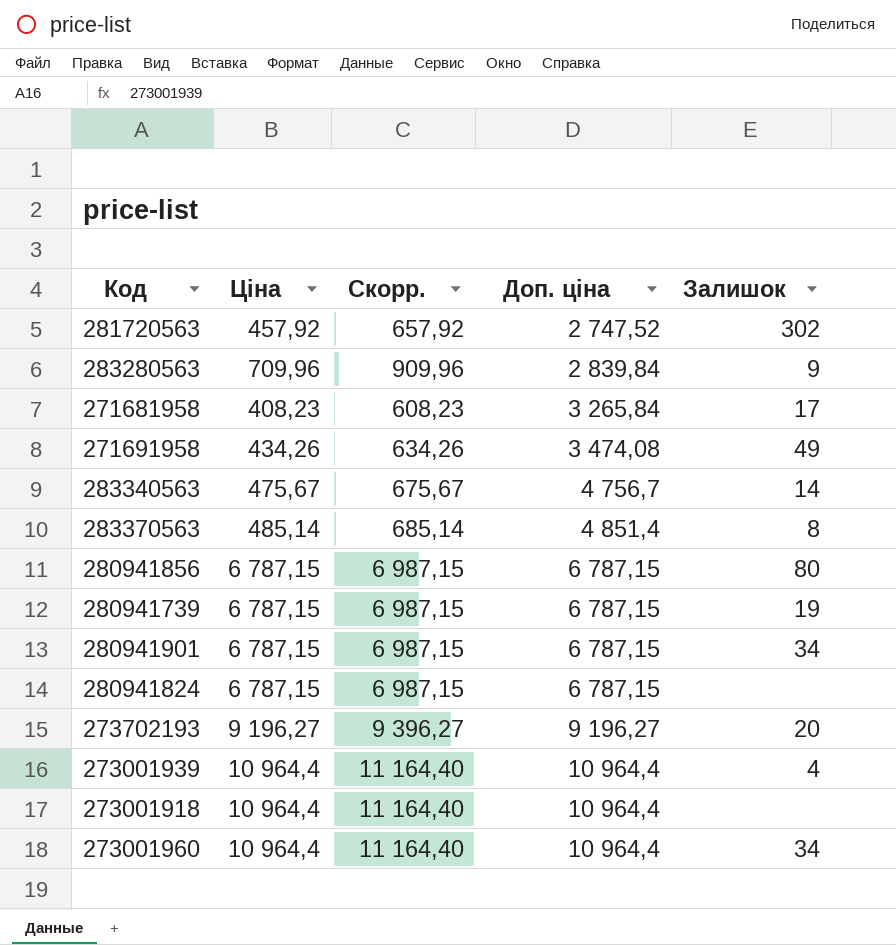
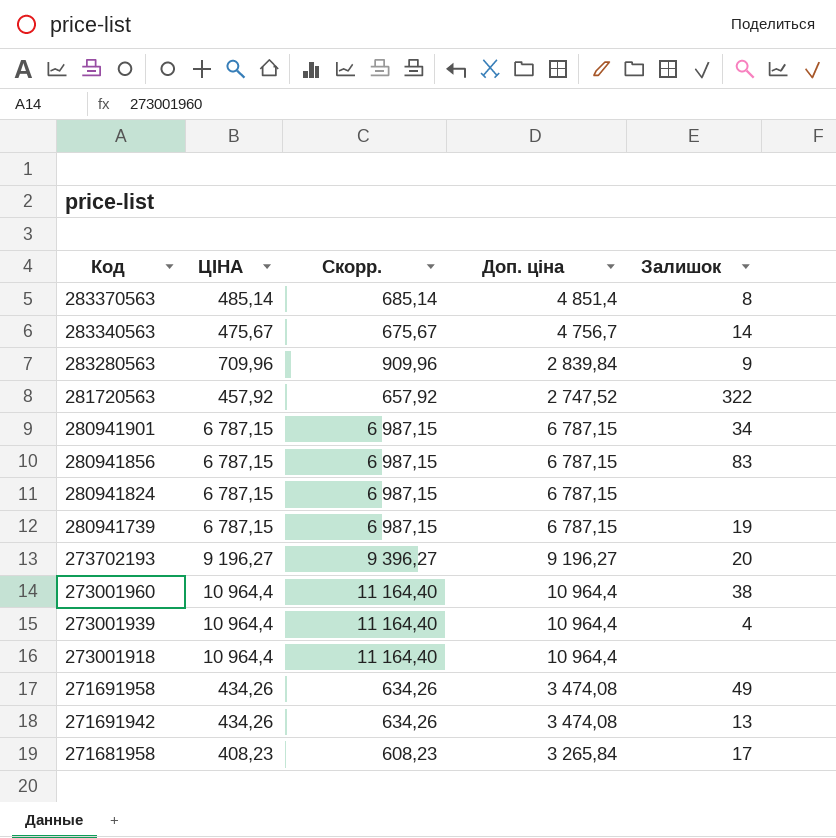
row order: Доп. ціна ascending -> Код descending
column name: Ціна -> ЦІНА
281720563 | Залишок: 302 -> 322
280941856 | Залишок: 80 -> 83
273001960 | Залишок: 34 -> 38
row 271691942: none -> 434,26 | 634,26 | 3 474,08 | 13

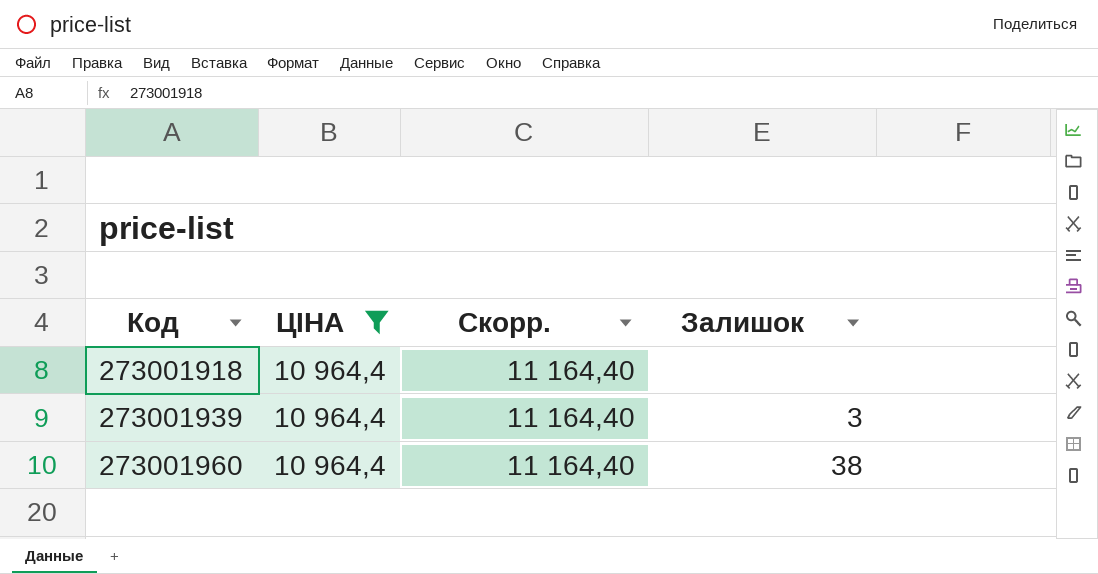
filter: none -> ЦІНА = 10 964,4
row order: Код descending -> Код ascending
column Доп. ціна | position: 4 -> none
273001939 | Залишок: 4 -> 3

